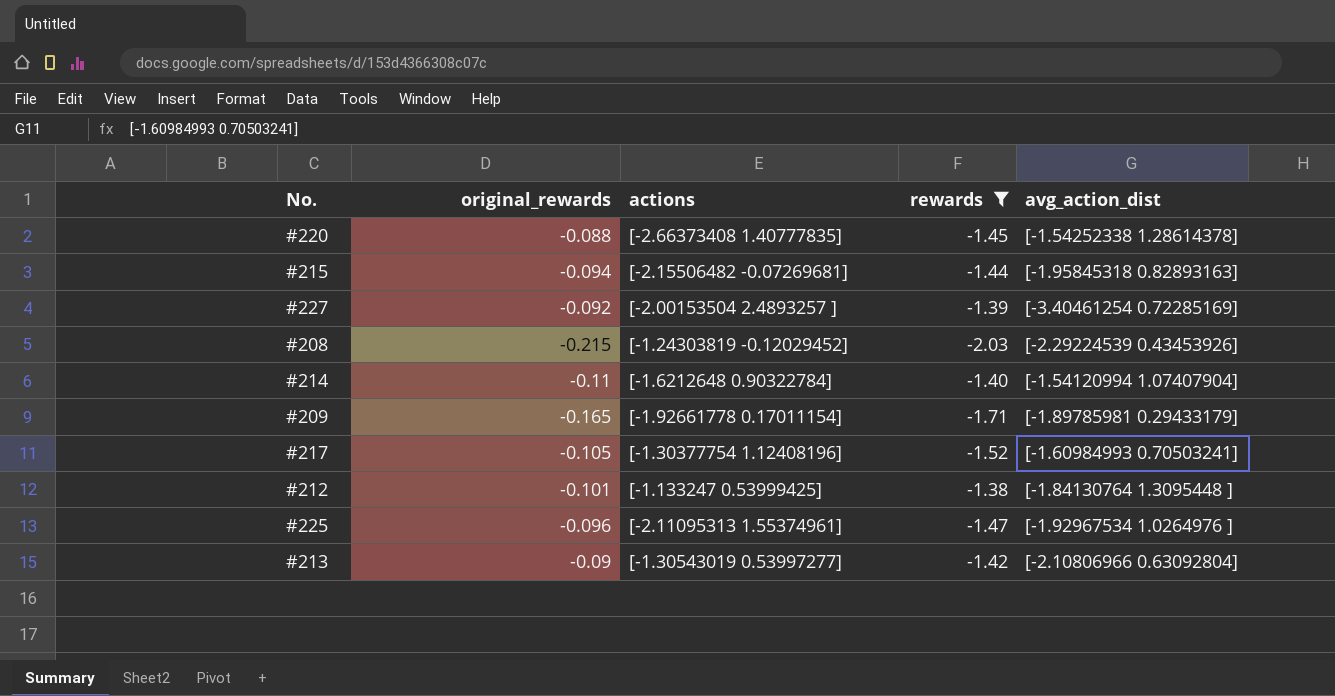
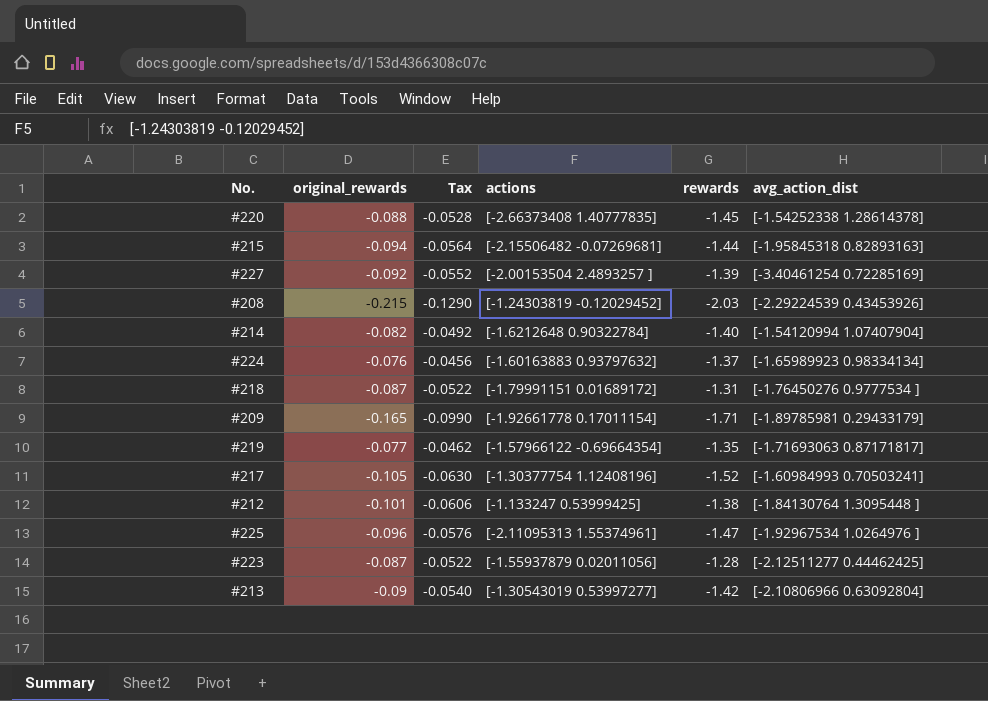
filter: rewards <= -1.38 -> none
column Tax | formula: none -> [original_rewards] * 0.6
#214 | original_rewards: -0.11 -> -0.082

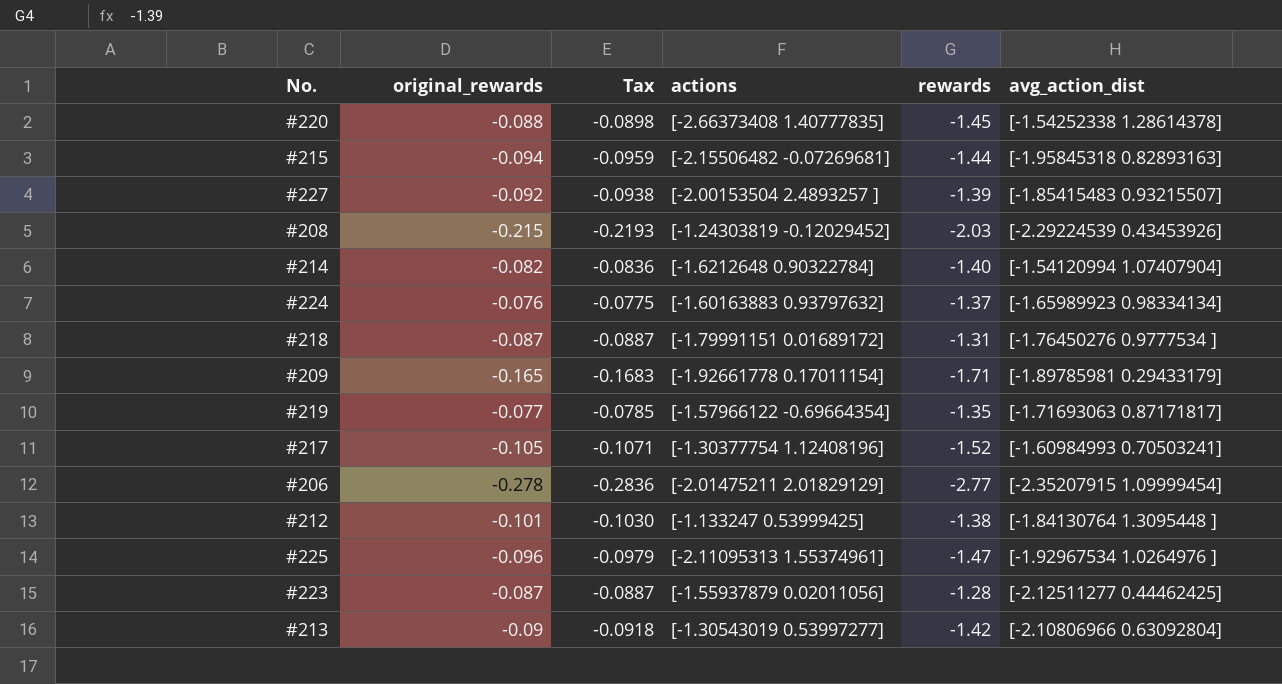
column Tax | formula: [original_rewards] * 0.6 -> [original_rewards] * 1.02
#227 | avg_action_dist: [-3.40461254 0.72285169] -> [-1.85415483 0.93215507]
row #206: none -> -0.278 | -0.2836 | [-2.01475211 2.01829129] | -2.77 | [-2.35207915 1.09999454]

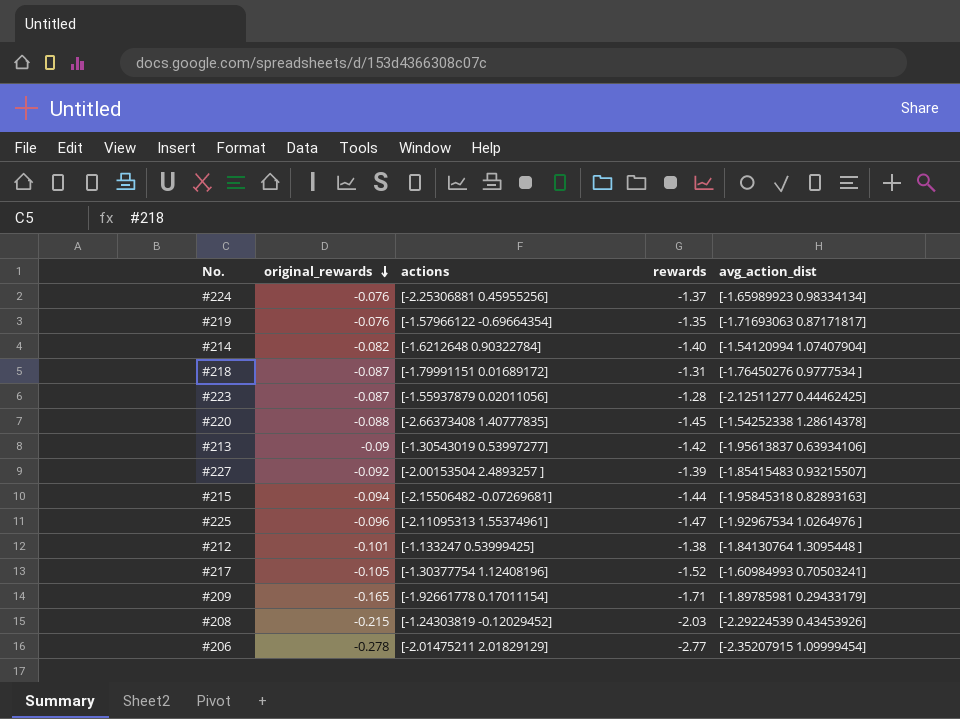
row order: none -> original_rewards descending
column Tax | formula: [original_rewards] * 1.02 -> none
#224 | actions: [-1.60163883 0.93797632] -> [-2.25306881 0.45955256]
#219 | original_rewards: -0.077 -> -0.076
#213 | avg_action_dist: [-2.10806966 0.63092804] -> [-1.95613837 0.63934106]

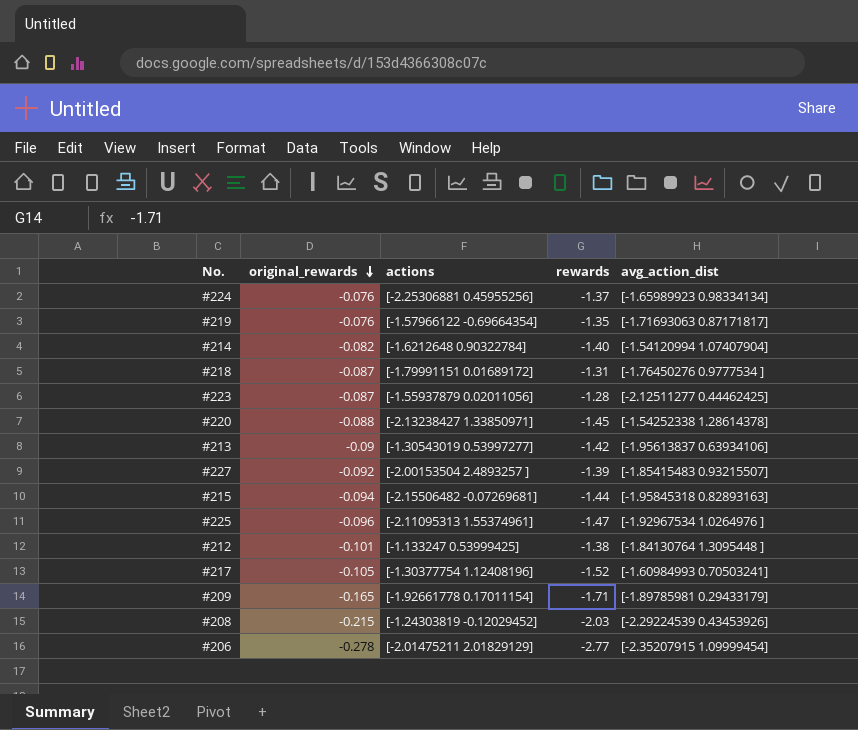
#220 | actions: [-2.66373408 1.40777835] -> [-2.13238427 1.33850971]

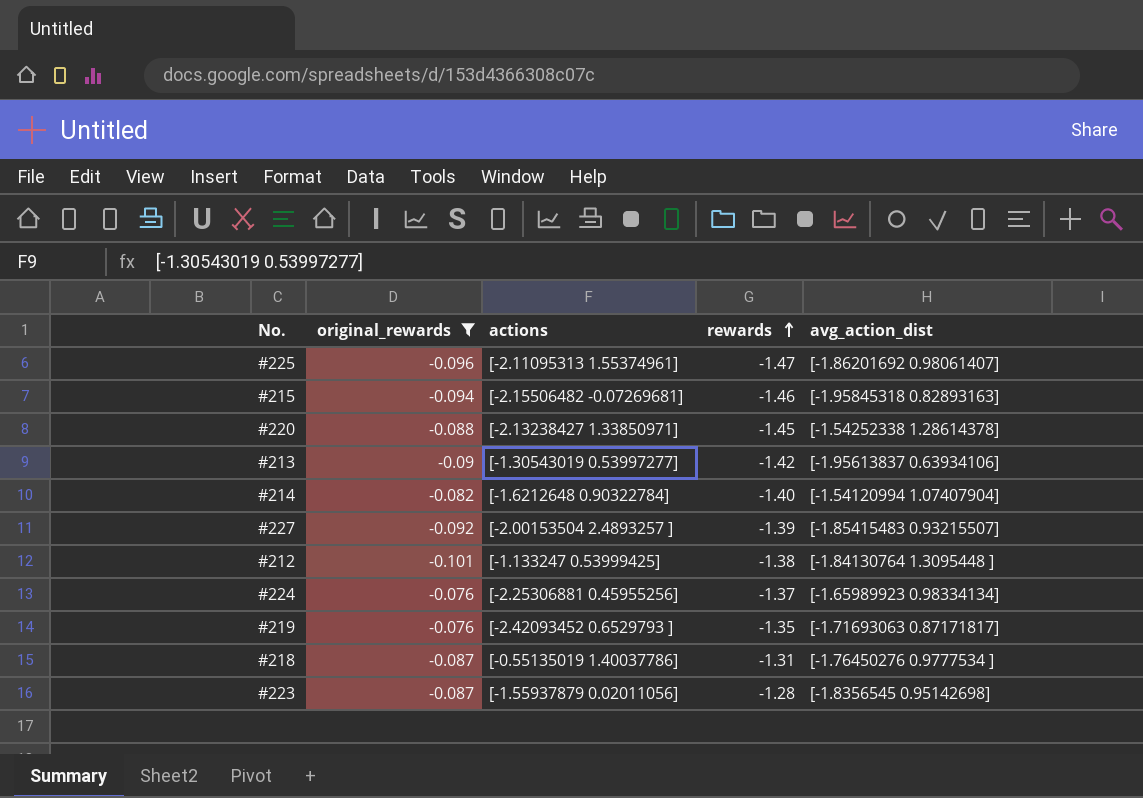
filter: none -> original_rewards >= -0.101
row order: original_rewards descending -> rewards ascending
#225 | avg_action_dist: [-1.92967534 1.0264976 ] -> [-1.86201692 0.98061407]
#215 | rewards: -1.44 -> -1.46
#219 | actions: [-1.57966122 -0.69664354] -> [-2.42093452 0.6529793 ]
#218 | actions: [-1.79991151 0.01689172] -> [-0.55135019 1.40037786]
#223 | avg_action_dist: [-2.12511277 0.44462425] -> [-1.8356545 0.95142698]

